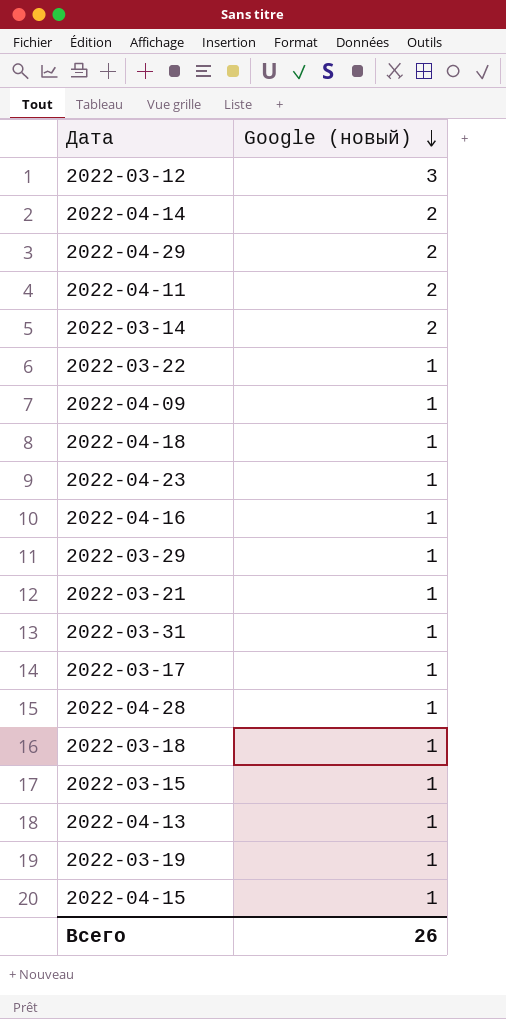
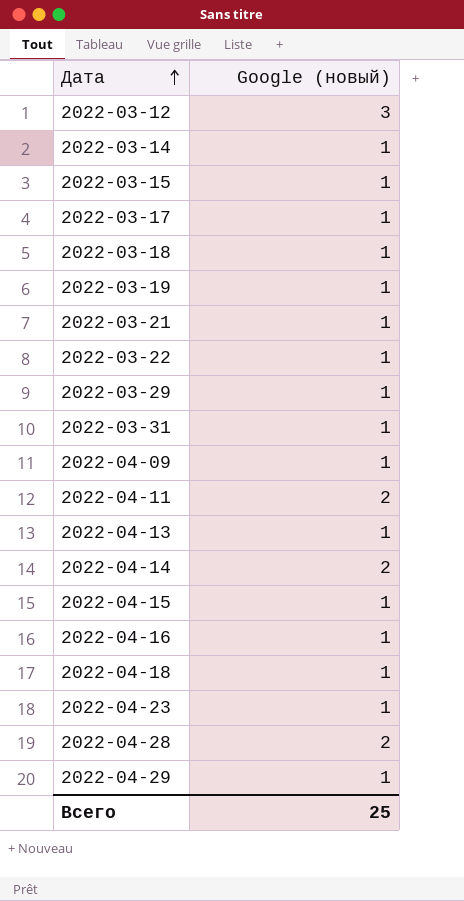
row order: Google (новый) descending -> Дата ascending
2022-03-14 | Google (новый): 2 -> 1
2022-04-28 | Google (новый): 1 -> 2
2022-04-29 | Google (новый): 2 -> 1
Всего | Google (новый): 26 -> 25

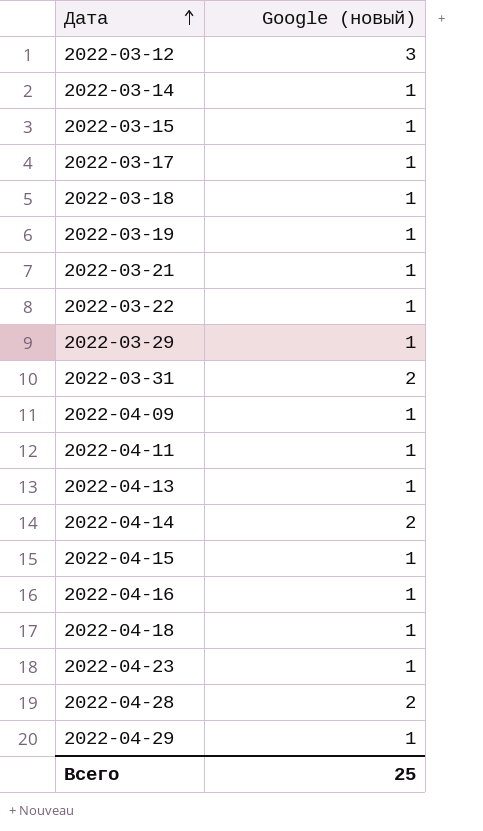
2022-03-31 | Google (новый): 1 -> 2
2022-04-11 | Google (новый): 2 -> 1

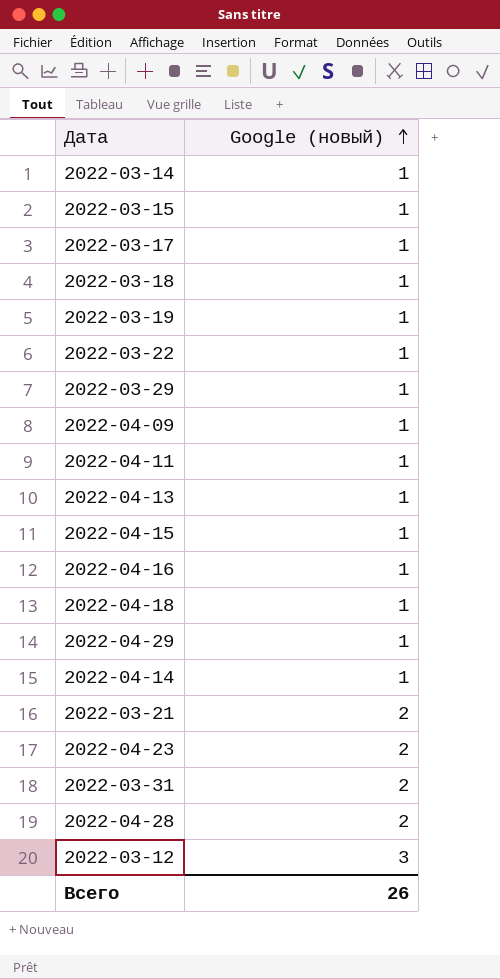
row order: Дата ascending -> Google (новый) ascending
2022-04-14 | Google (новый): 2 -> 1
2022-03-21 | Google (новый): 1 -> 2
2022-04-23 | Google (новый): 1 -> 2
Всего | Google (новый): 25 -> 26

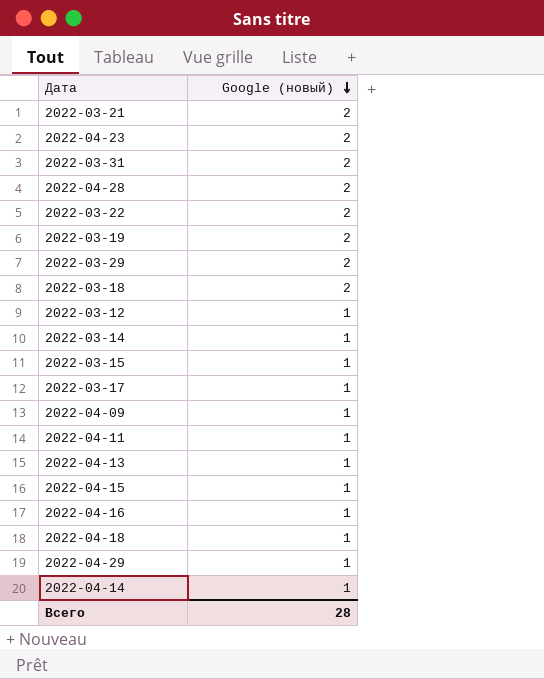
row order: Google (новый) ascending -> Google (новый) descending
2022-03-22 | Google (новый): 1 -> 2
2022-03-19 | Google (новый): 1 -> 2
2022-03-29 | Google (новый): 1 -> 2
2022-03-18 | Google (новый): 1 -> 2
2022-03-12 | Google (новый): 3 -> 1
Всего | Google (новый): 26 -> 28

